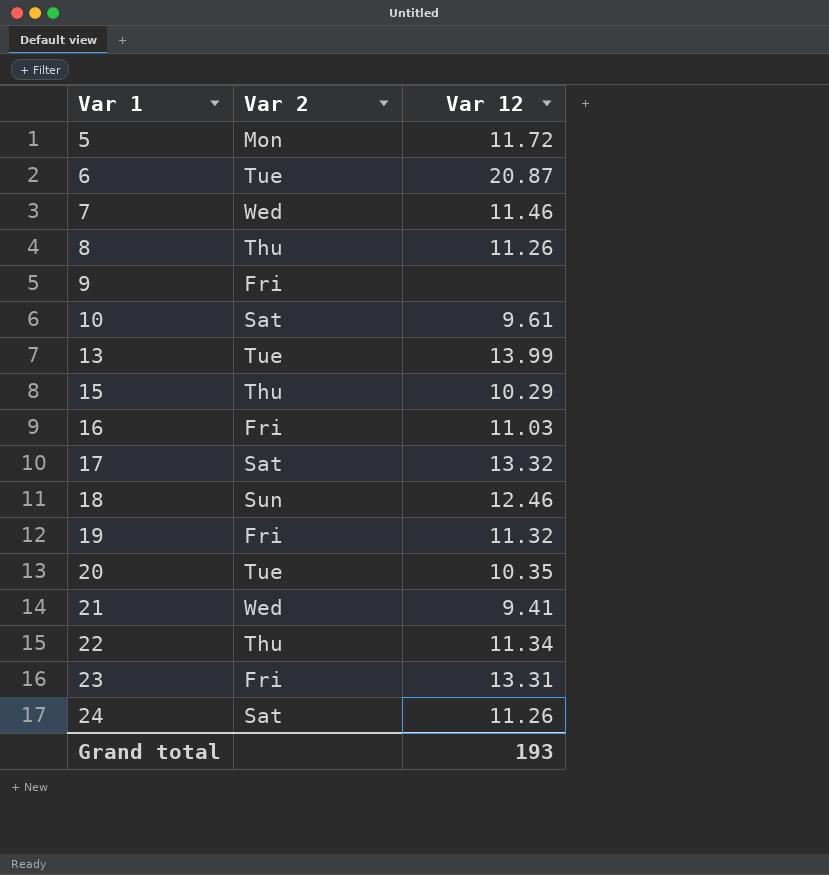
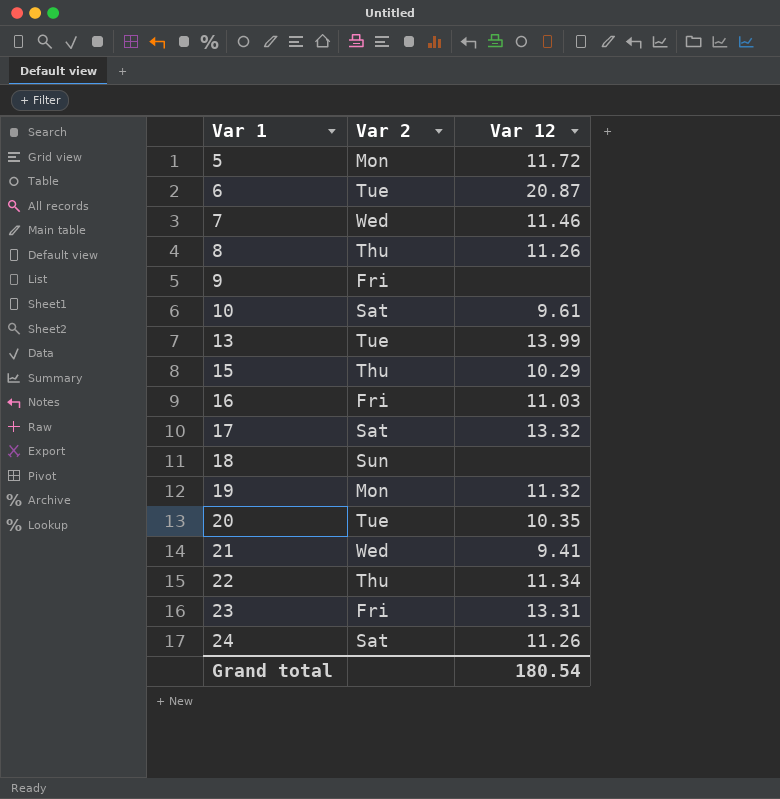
18 | Var 12: 12.46 -> none
19 | Var 2: Fri -> Mon
Grand total | Var 12: 193 -> 180.54

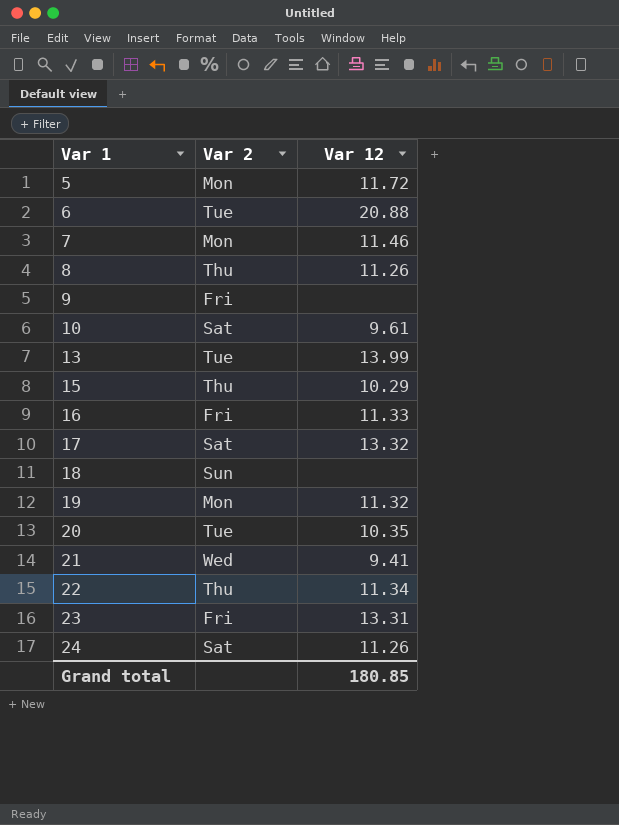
6 | Var 12: 20.87 -> 20.88
7 | Var 2: Wed -> Mon
16 | Var 12: 11.03 -> 11.33
Grand total | Var 12: 180.54 -> 180.85

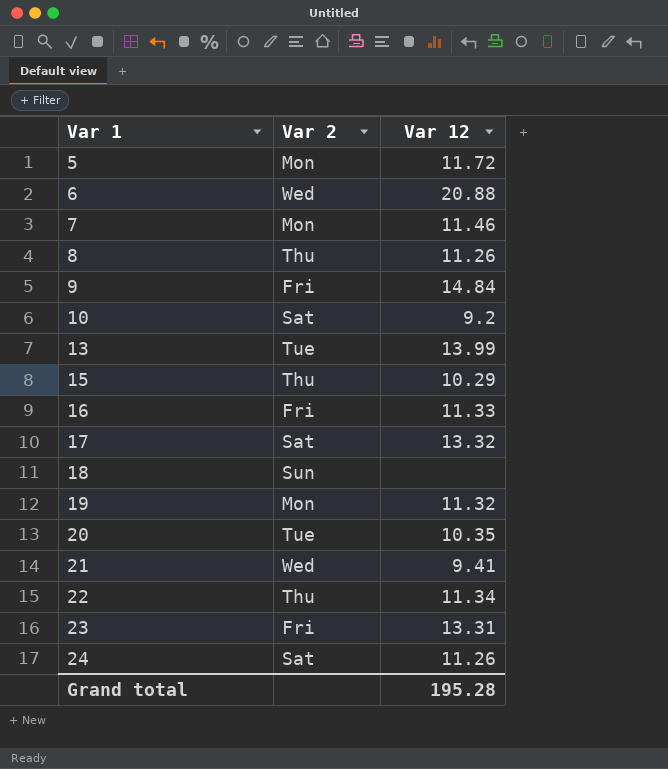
6 | Var 2: Tue -> Wed
9 | Var 12: none -> 14.84
10 | Var 12: 9.61 -> 9.2
Grand total | Var 12: 180.85 -> 195.28

